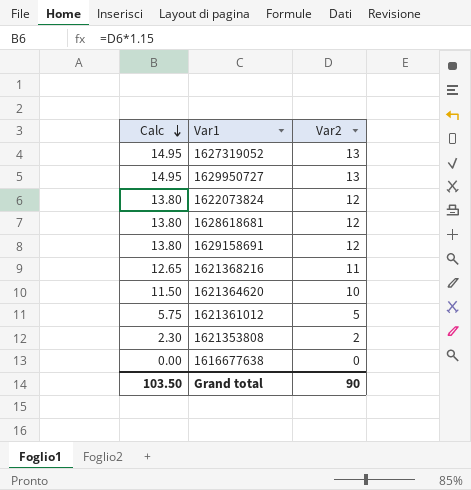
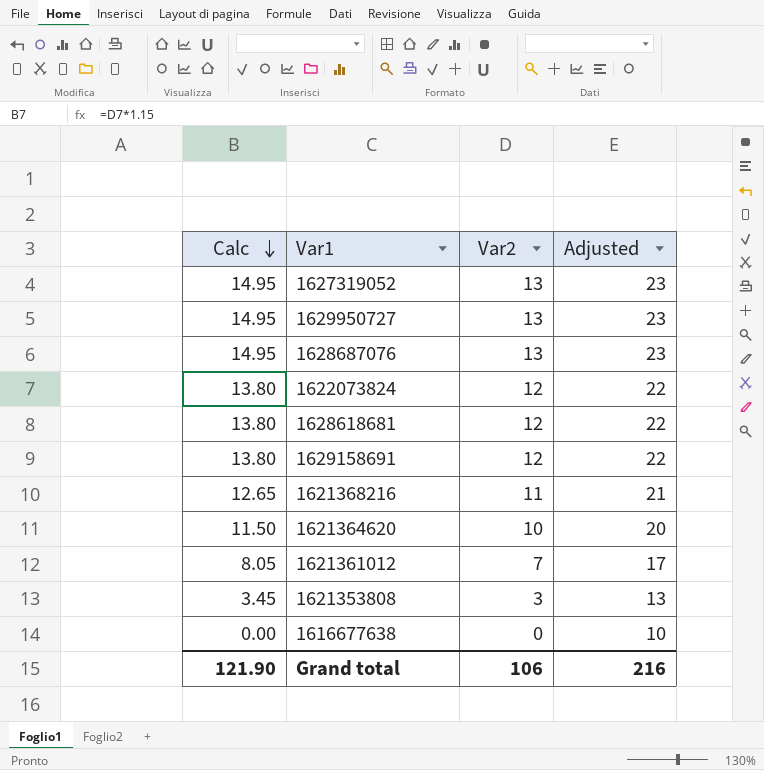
column Adjusted | formula: none -> [Var2] + 10
row 1628687076: none -> 14.95 | 13 | 23
1621361012 | Calc: 5.75 -> 8.05
1621361012 | Var2: 5 -> 7
1621353808 | Calc: 2.30 -> 3.45
1621353808 | Var2: 2 -> 3
Grand total | Calc: 103.50 -> 121.90
Grand total | Var2: 90 -> 106

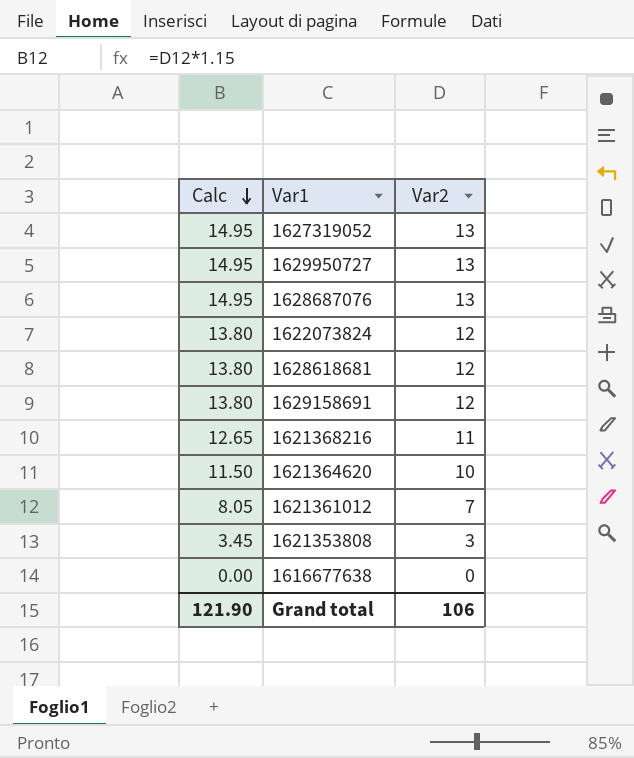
column Adjusted | formula: [Var2] + 10 -> none

